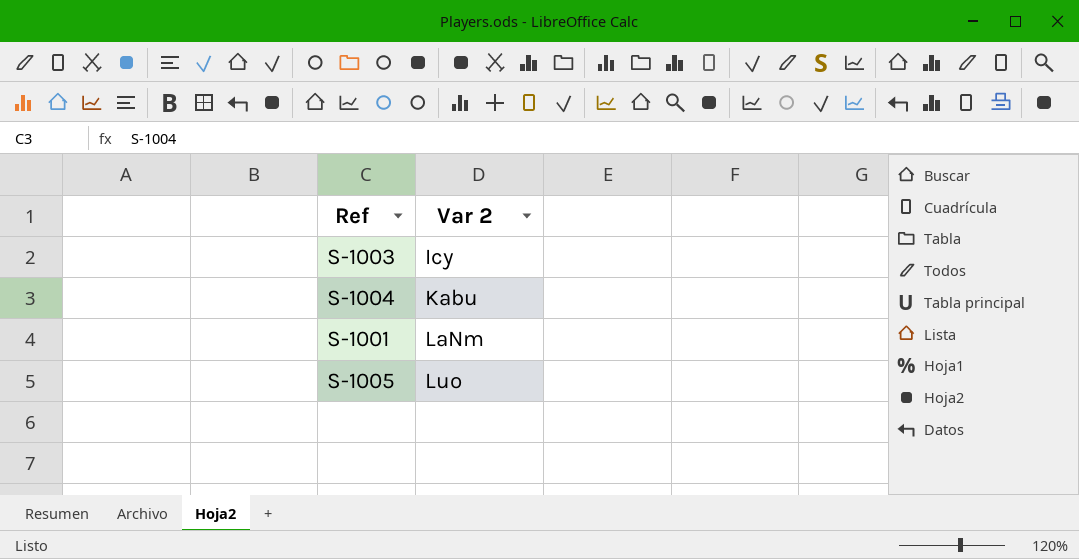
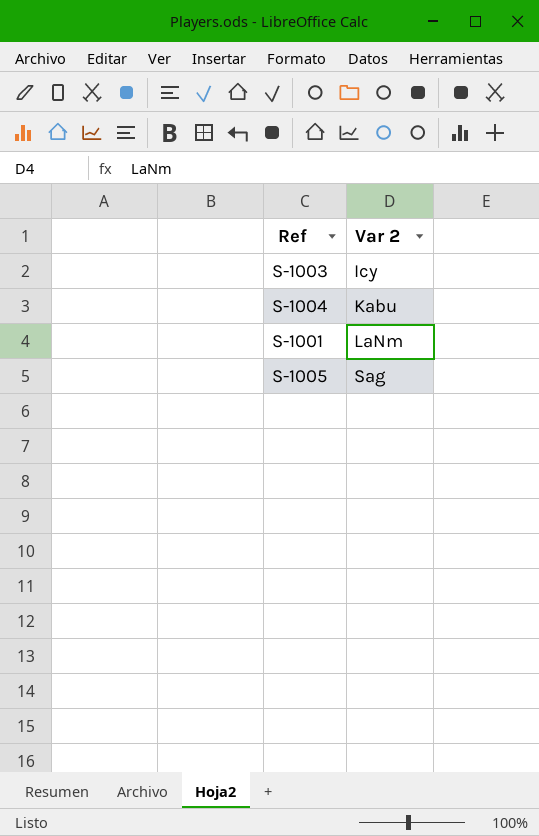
S-1005 | Var 2: Luo -> Sag

